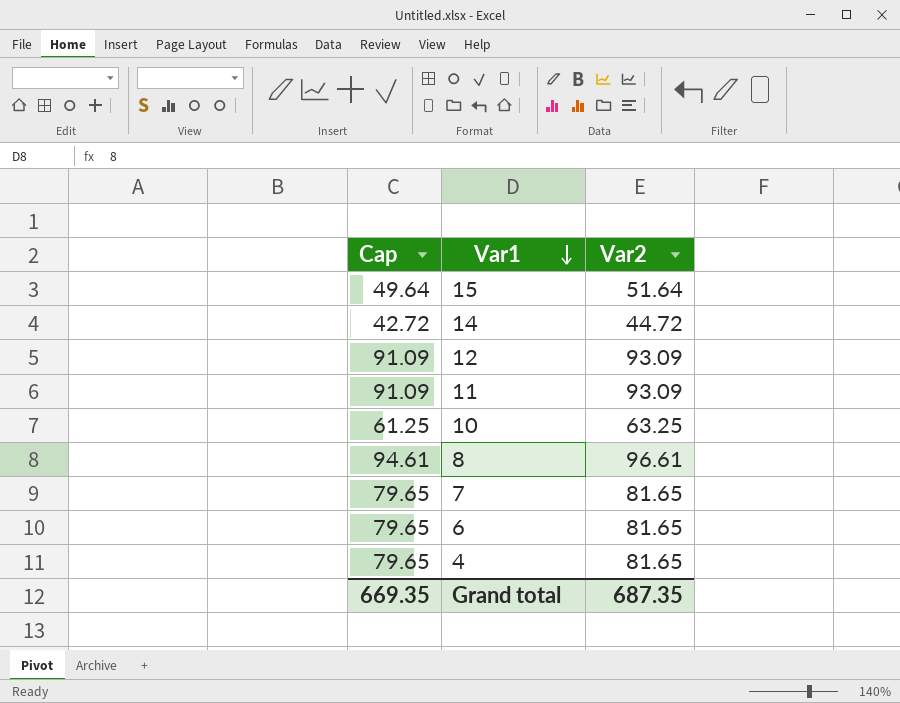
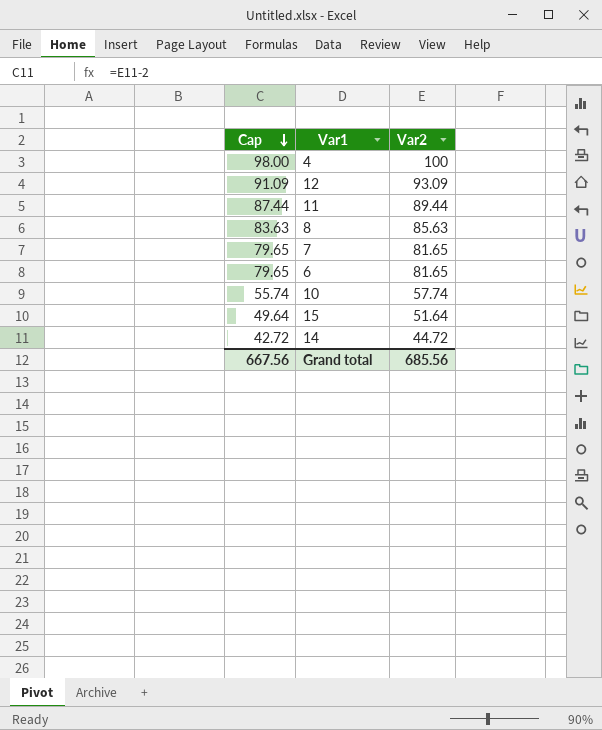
row order: Var1 descending -> Cap descending
4 | Cap: 79.65 -> 98.00
4 | Var2: 81.65 -> 100
11 | Cap: 91.09 -> 87.44
11 | Var2: 93.09 -> 89.44
8 | Cap: 94.61 -> 83.63
8 | Var2: 96.61 -> 85.63
10 | Cap: 61.25 -> 55.74
10 | Var2: 63.25 -> 57.74
Grand total | Cap: 669.35 -> 667.56
Grand total | Var2: 687.35 -> 685.56

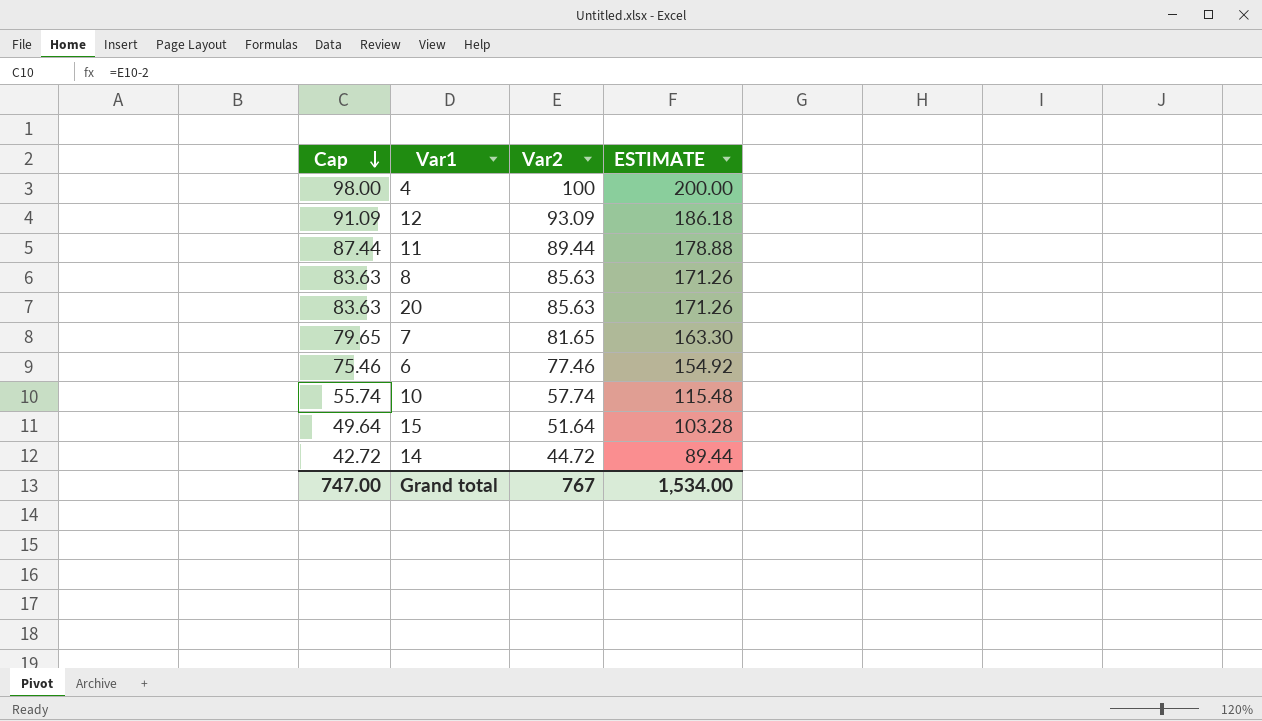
column ESTIMATE | formula: none -> [Var2] * 2
row 20: none -> 83.63 | 85.63 | 171.26
6 | Cap: 79.65 -> 75.46
6 | Var2: 81.65 -> 77.46
Grand total | Cap: 667.56 -> 747.00
Grand total | Var2: 685.56 -> 767

